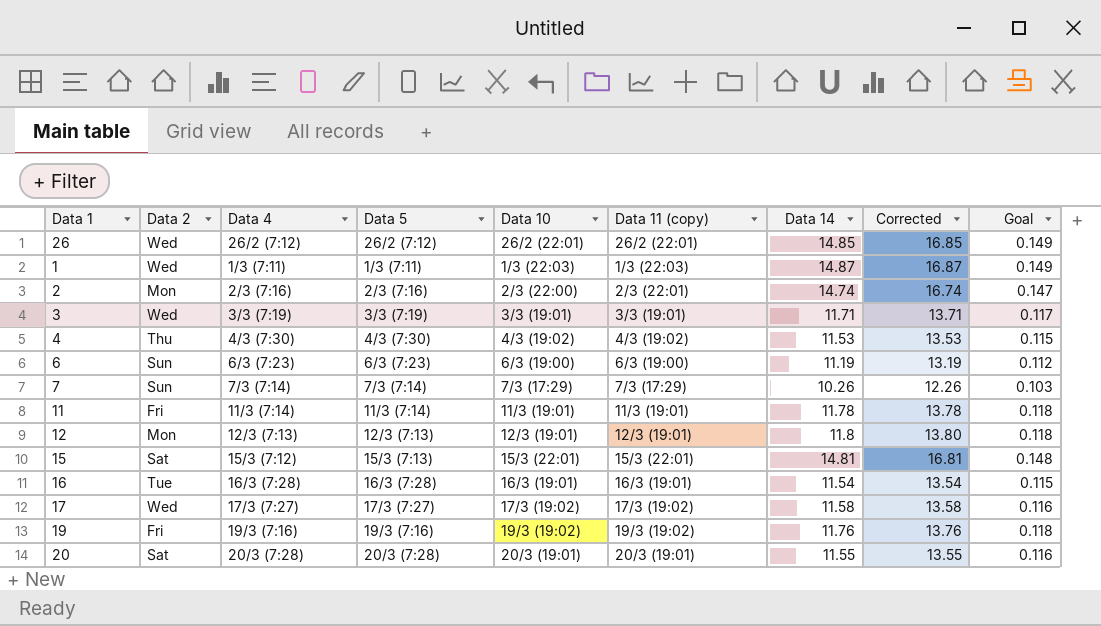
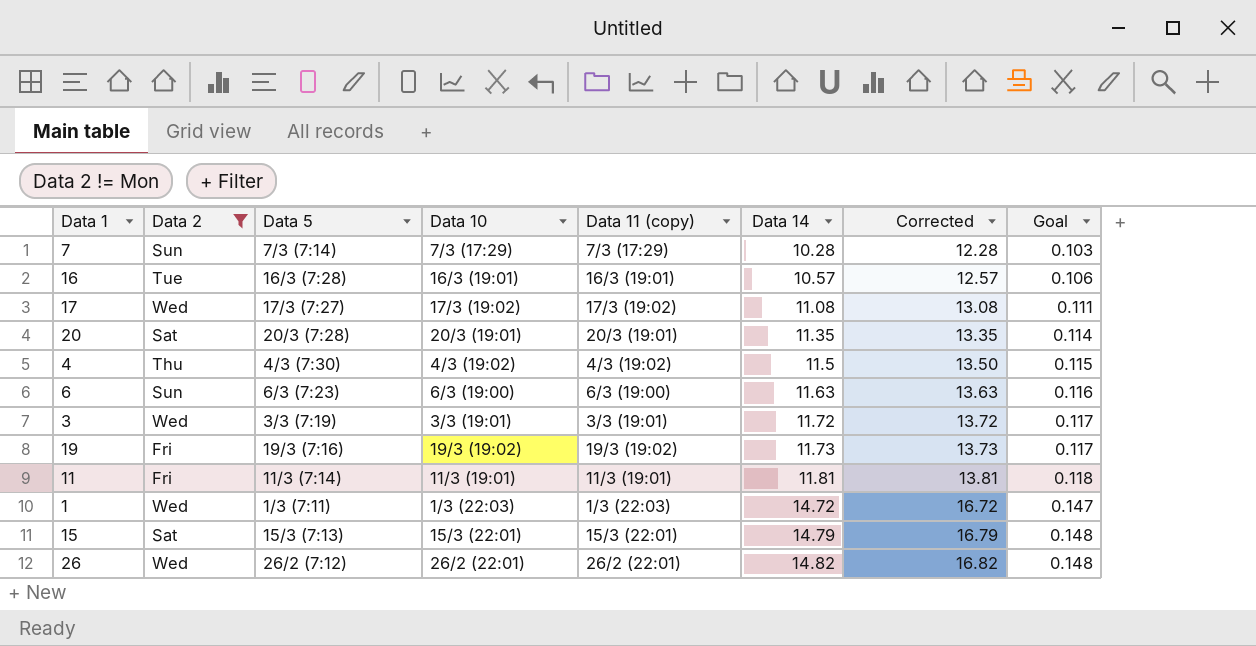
filter: none -> Data 2 != Mon
row order: none -> Data 14 ascending
column Data 4 | position: 3 -> none
7 | Data 14: 10.26 -> 10.28
7 | Corrected: 12.26 -> 12.28
16 | Data 14: 11.54 -> 10.57
16 | Corrected: 13.54 -> 12.57
16 | Goal: 0.115 -> 0.106
17 | Data 14: 11.58 -> 11.08
17 | Corrected: 13.58 -> 13.08
17 | Goal: 0.116 -> 0.111
20 | Data 14: 11.55 -> 11.35
20 | Corrected: 13.55 -> 13.35
20 | Goal: 0.116 -> 0.114
4 | Data 14: 11.53 -> 11.5
4 | Corrected: 13.53 -> 13.50
6 | Data 14: 11.19 -> 11.63
6 | Corrected: 13.19 -> 13.63
6 | Goal: 0.112 -> 0.116
3 | Data 14: 11.71 -> 11.72
3 | Corrected: 13.71 -> 13.72
19 | Data 14: 11.76 -> 11.73
19 | Corrected: 13.76 -> 13.73
19 | Goal: 0.118 -> 0.117
11 | Data 14: 11.78 -> 11.81
11 | Corrected: 13.78 -> 13.81
1 | Data 14: 14.87 -> 14.72
1 | Corrected: 16.87 -> 16.72
1 | Goal: 0.149 -> 0.147
15 | Data 14: 14.81 -> 14.79
15 | Corrected: 16.81 -> 16.79
26 | Data 14: 14.85 -> 14.82
26 | Corrected: 16.85 -> 16.82
26 | Goal: 0.149 -> 0.148

